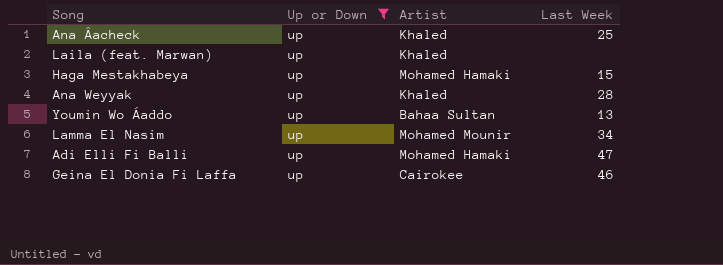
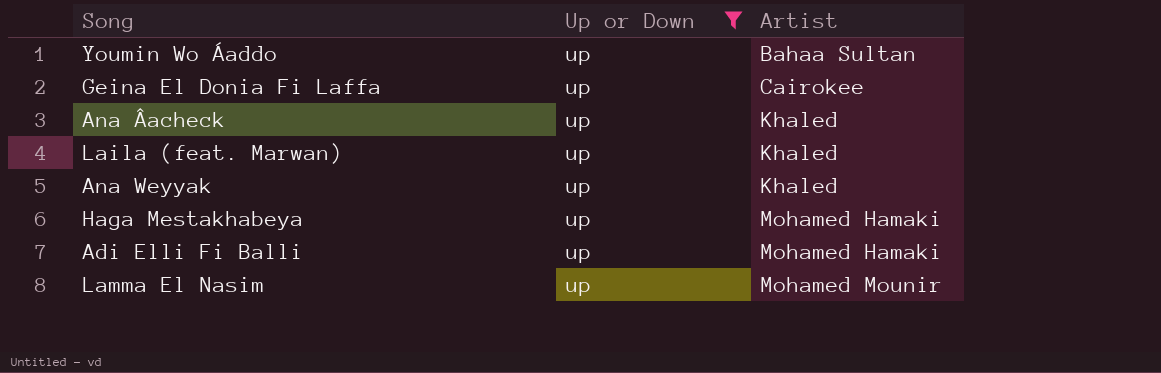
row order: none -> Artist ascending
column Last Week | position: 4 -> none

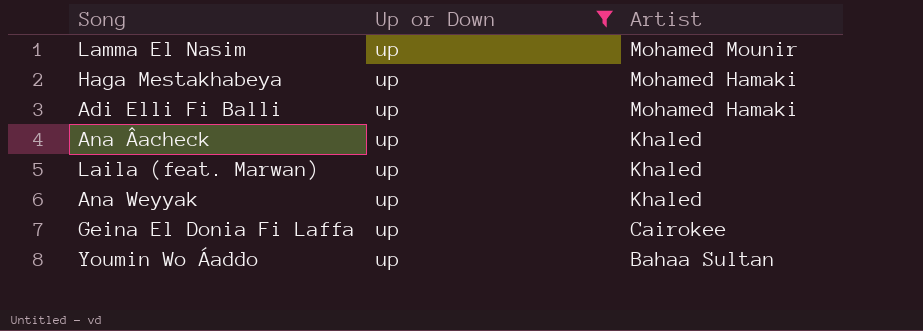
row order: Artist ascending -> Artist descending

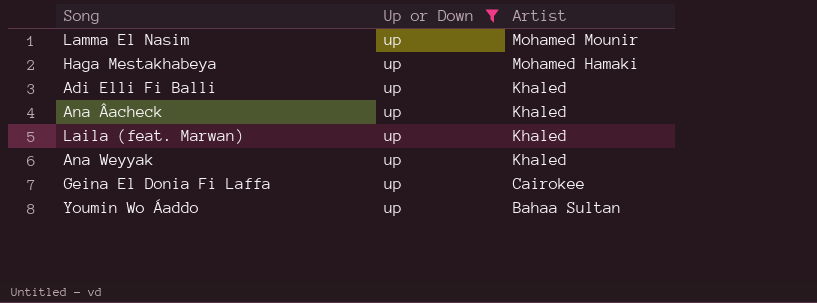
Adi Elli Fi Balli | Artist: Mohamed Hamaki -> Khaled

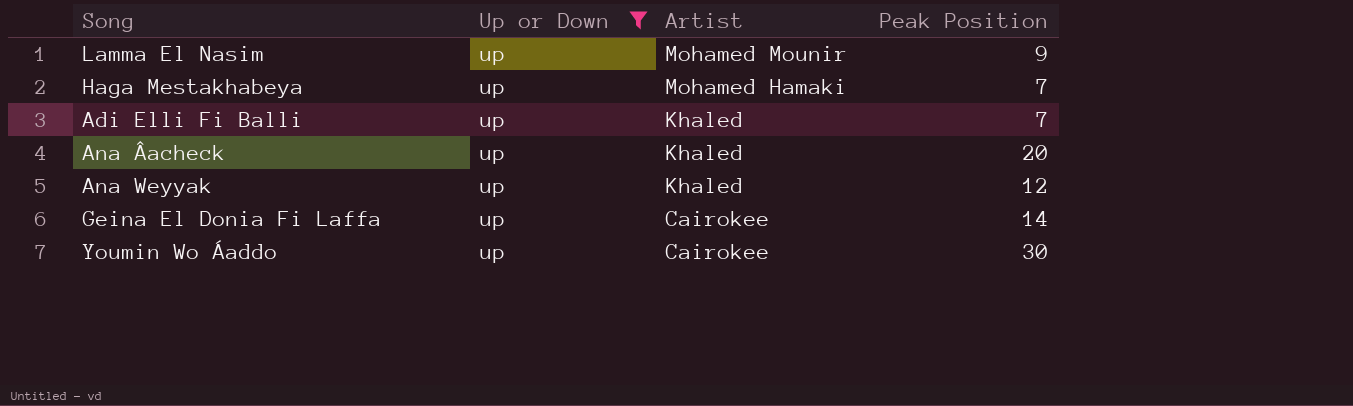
column Peak Position | position: none -> 4
row Laila (feat. Marwan): up | Khaled -> none
Youmin Wo Áaddo | Artist: Bahaa Sultan -> Cairokee

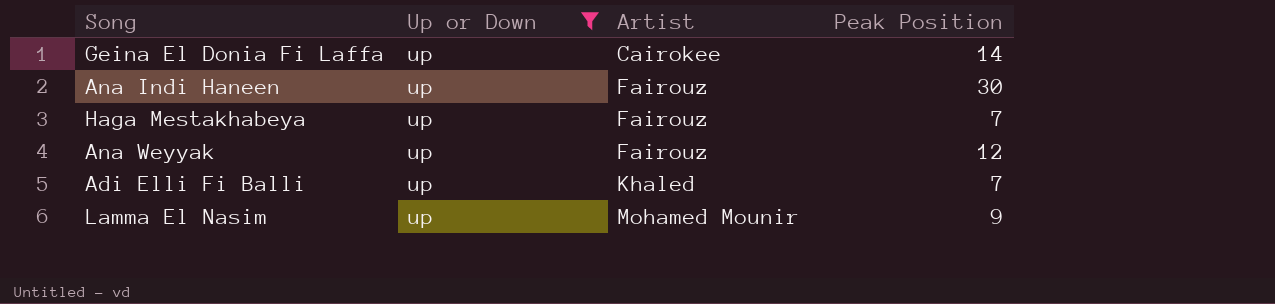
row order: Artist descending -> Artist ascending
row Ana Âacheck: up | Khaled | 20 -> none
row Youmin Wo Áaddo: up | Cairokee | 30 -> none
row Ana Indi Haneen: none -> up | Fairouz | 30
Haga Mestakhabeya | Artist: Mohamed Hamaki -> Fairouz
Ana Weyyak | Artist: Khaled -> Fairouz

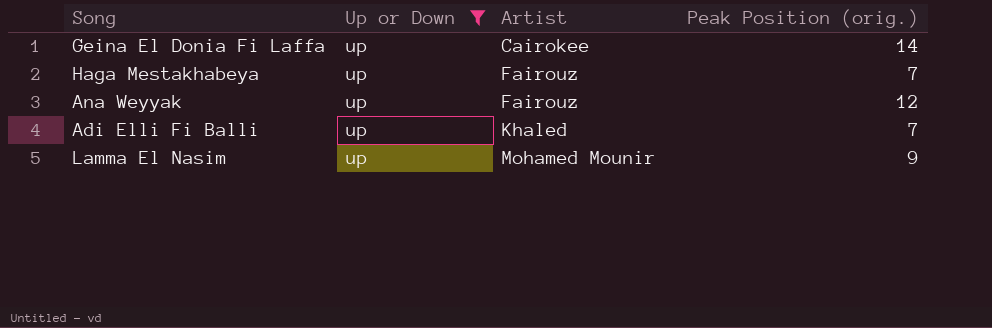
column name: Peak Position -> Peak Position (orig.)
row Ana Indi Haneen: up | Fairouz | 30 -> none

